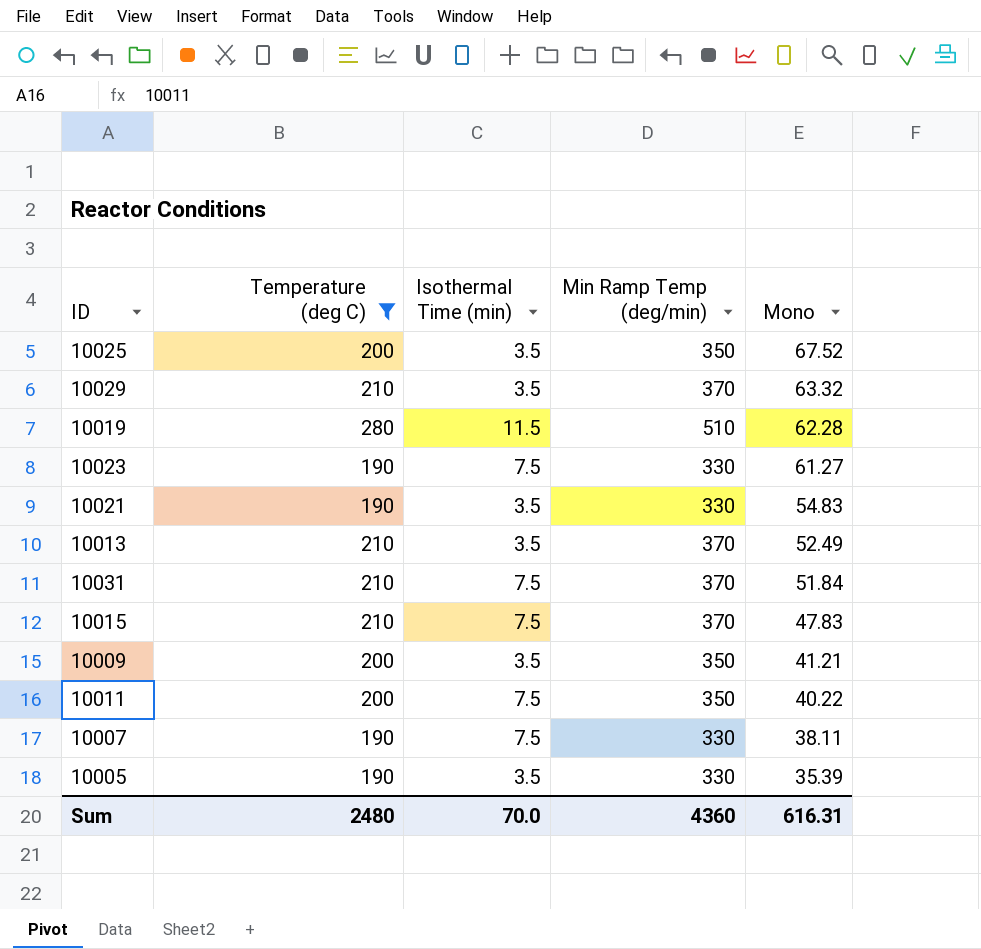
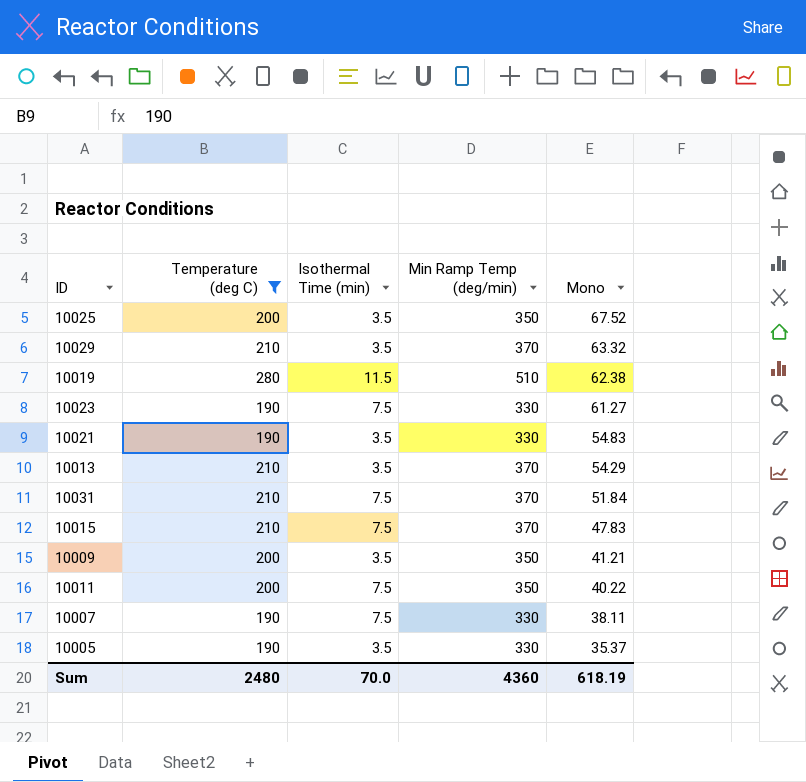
10019 | Mono: 62.28 -> 62.38
10013 | Mono: 52.49 -> 54.29
10005 | Mono: 35.39 -> 35.37
Sum | Mono: 616.31 -> 618.19

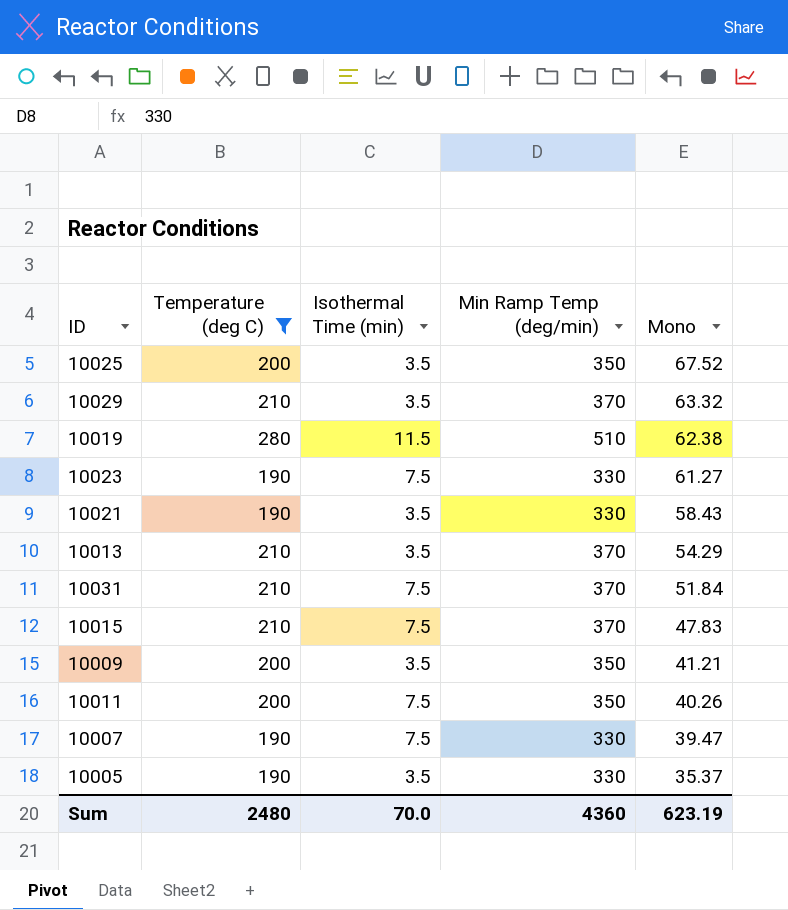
10021 | Mono: 54.83 -> 58.43
10011 | Mono: 40.22 -> 40.26
10007 | Mono: 38.11 -> 39.47
Sum | Mono: 618.19 -> 623.19

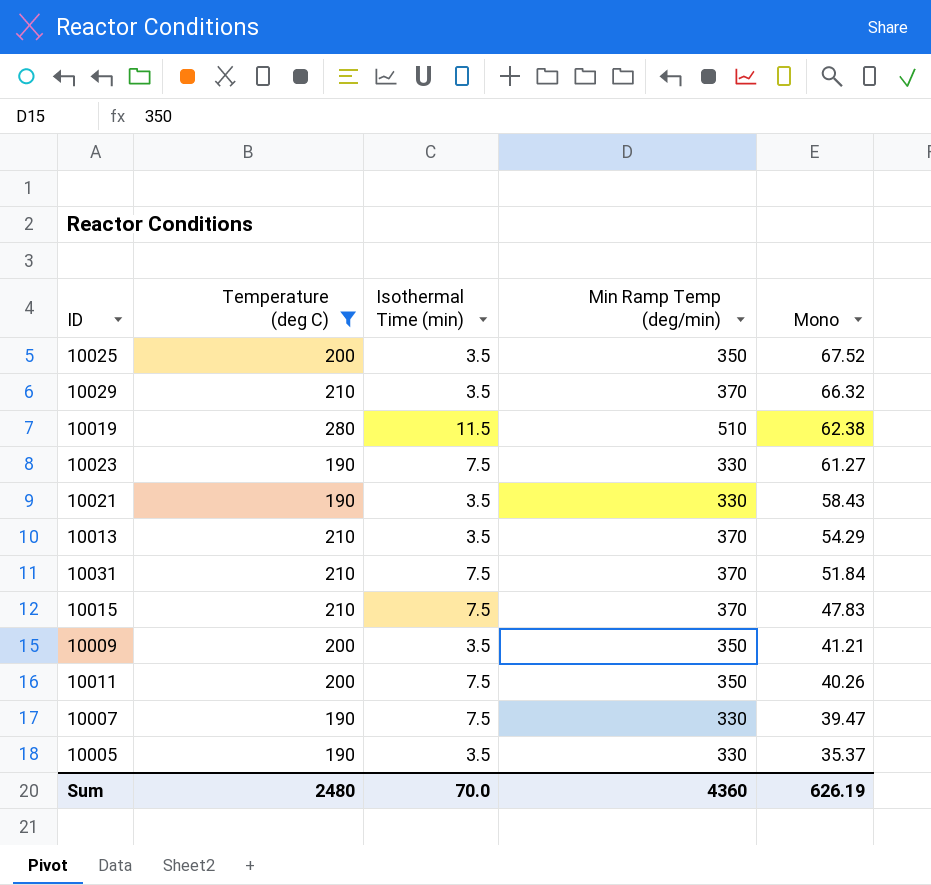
10029 | Mono: 63.32 -> 66.32
Sum | Mono: 623.19 -> 626.19

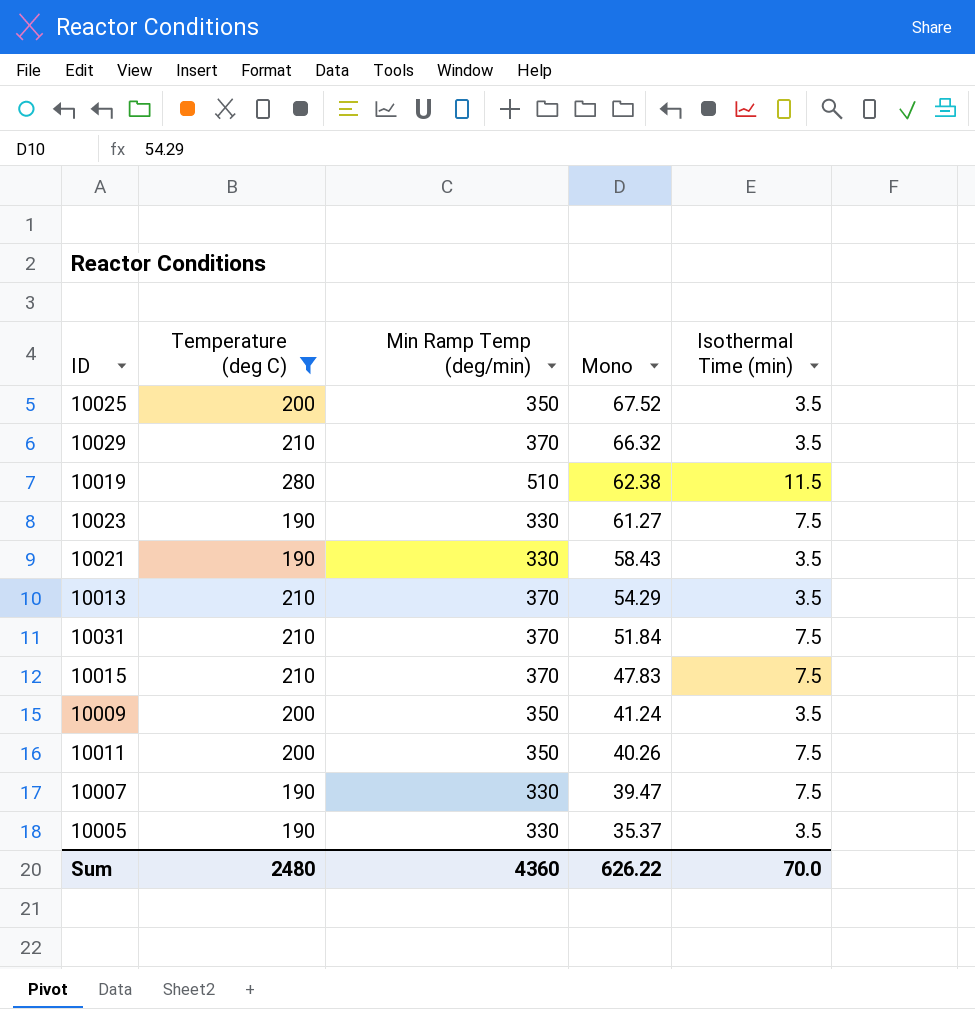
column Isothermal Time (min) | position: 3 -> 5
10009 | Mono: 41.21 -> 41.24
Sum | Mono: 626.19 -> 626.22

